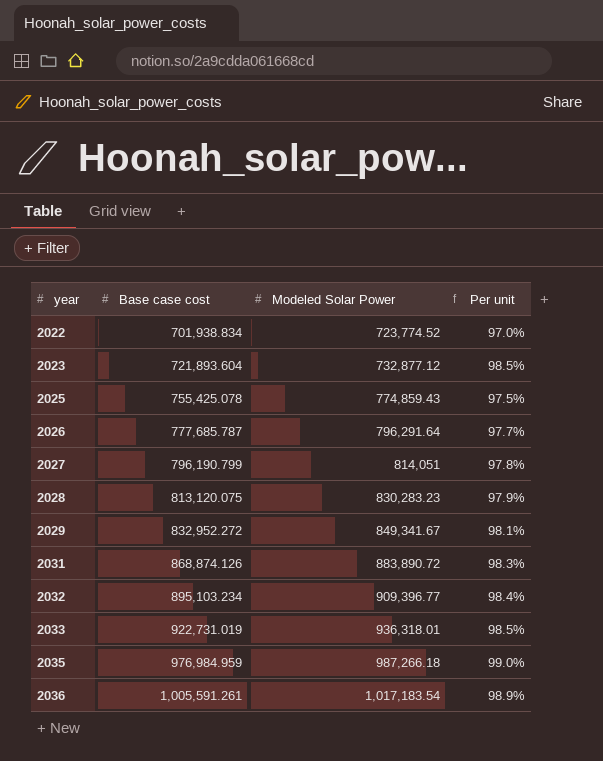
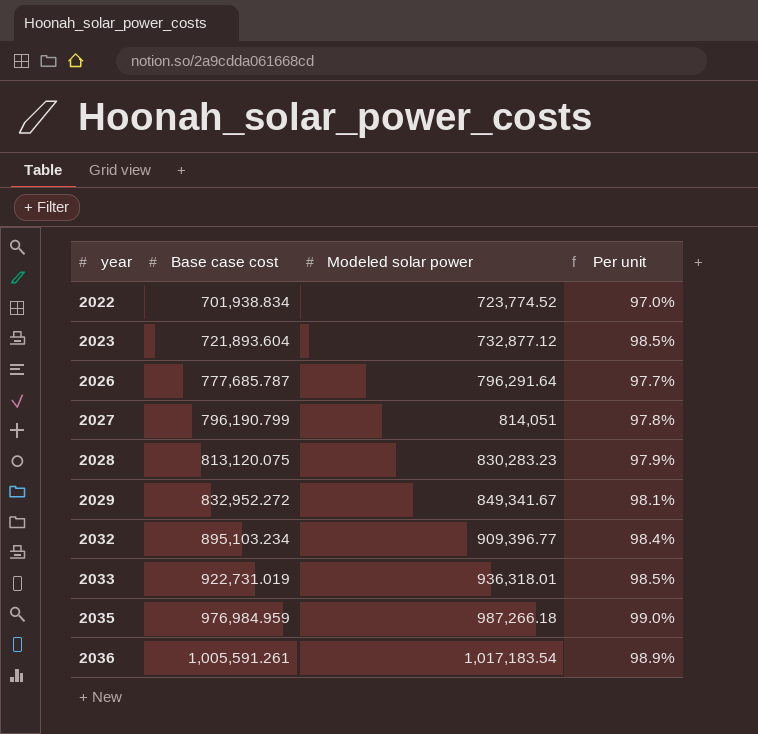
column name: Modeled Solar Power -> Modeled solar power
row 2025: 755,425.078 | 774,859.43 | 97.5% -> none
row 2031: 868,874.126 | 883,890.72 | 98.3% -> none

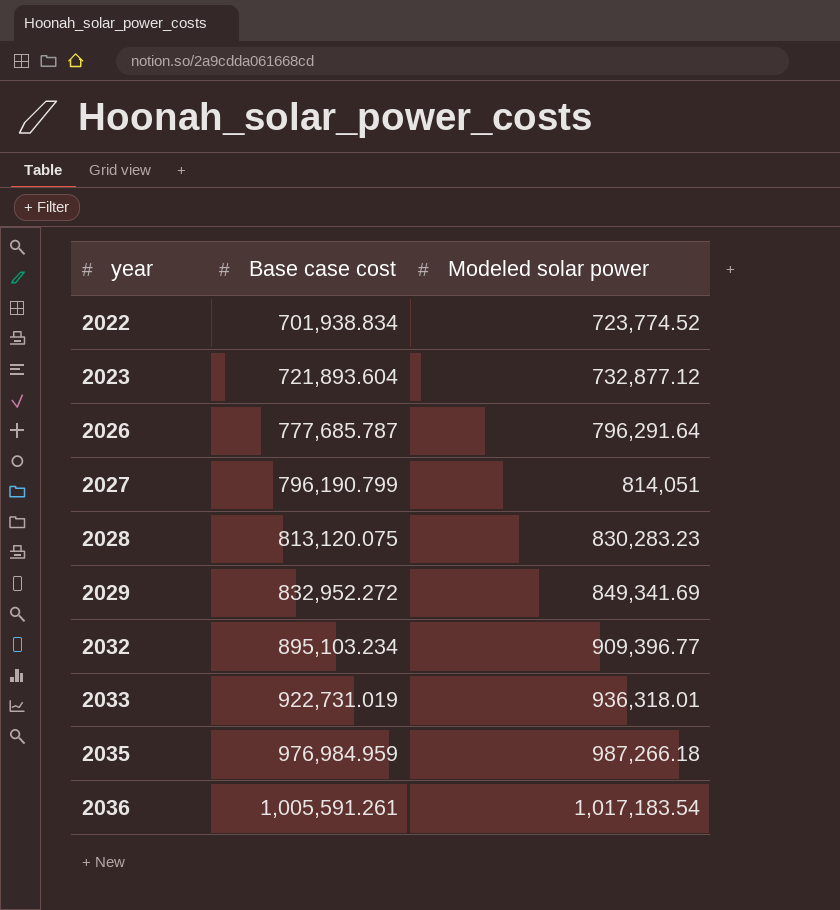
column Per unit | formula: [Base case cost] / [Modeled solar power] -> none
2029 | Modeled solar power: 849,341.67 -> 849,341.69

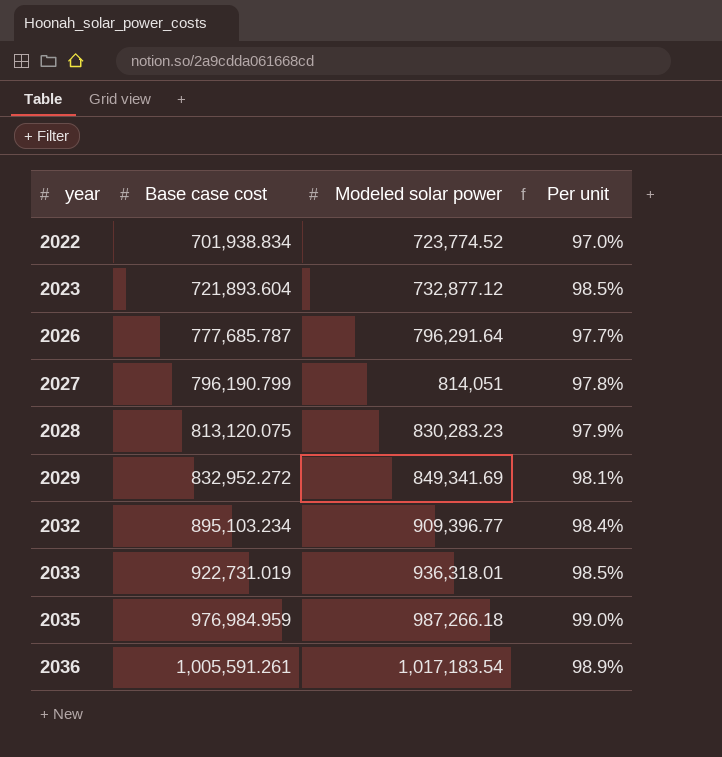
column Per unit | formula: none -> [Base case cost] / [Modeled solar power]

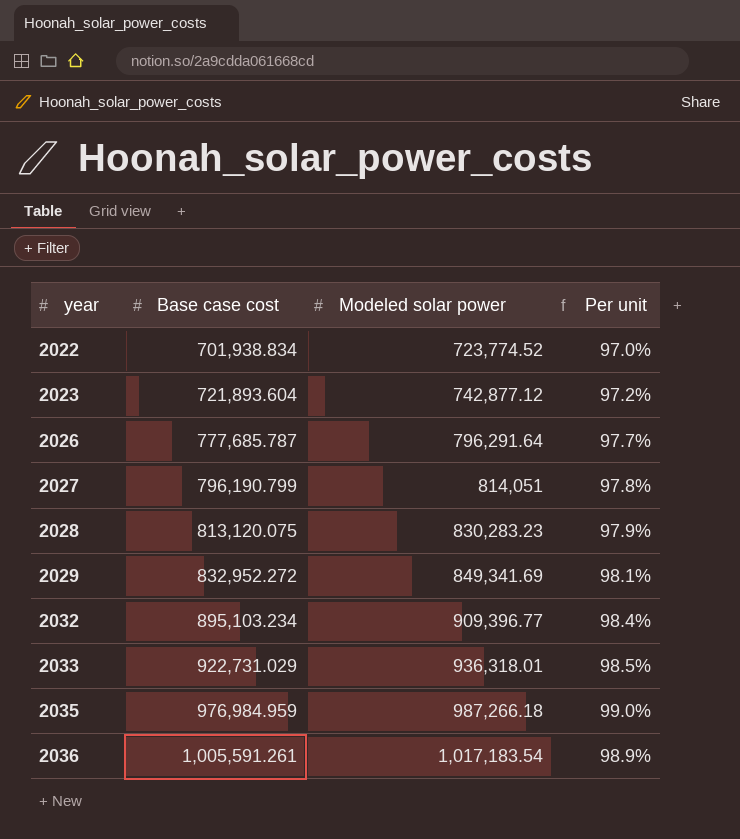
2023 | Modeled solar power: 732,877.12 -> 742,877.12
2023 | Per unit: 98.5% -> 97.2%
2033 | Base case cost: 922,731.019 -> 922,731.029

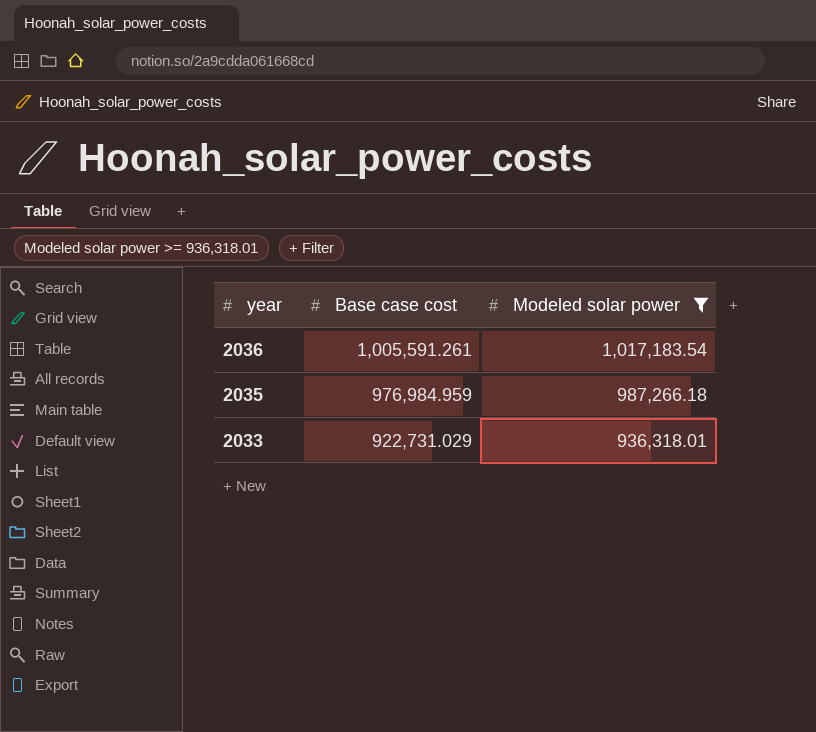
filter: none -> Modeled solar power >= 936,318.01
row order: year ascending -> year descending
column Per unit | formula: [Base case cost] / [Modeled solar power] -> none

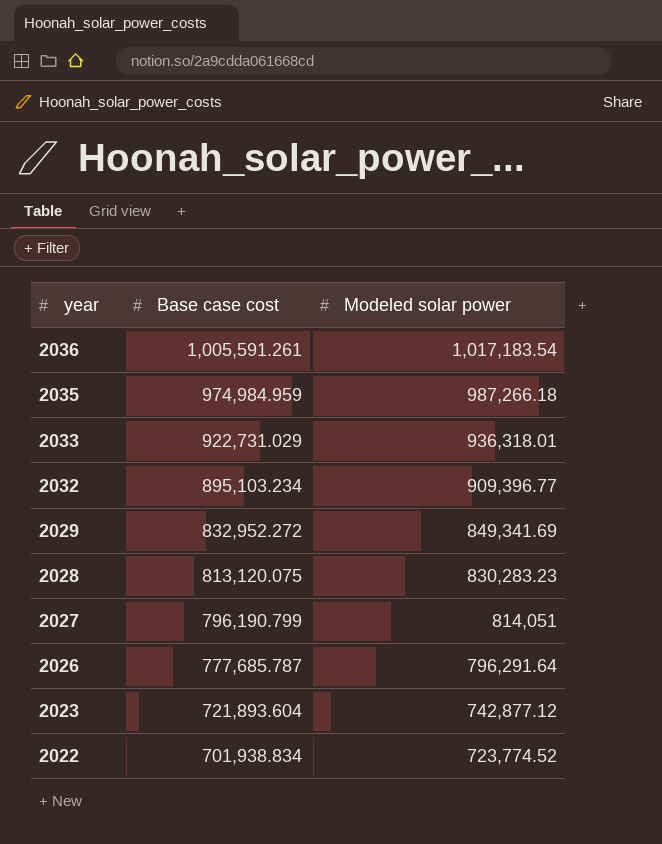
filter: Modeled solar power >= 936,318.01 -> none
2035 | Base case cost: 976,984.959 -> 974,984.959

